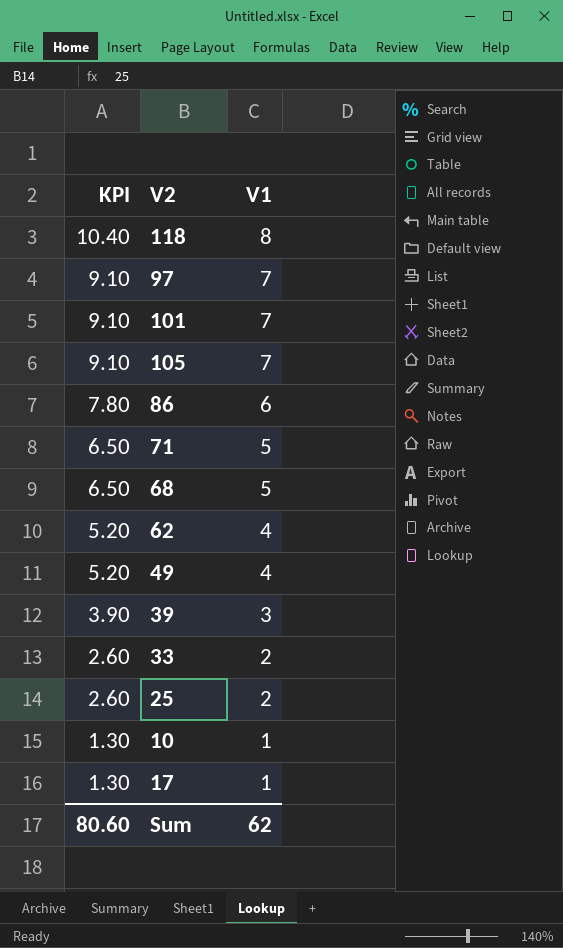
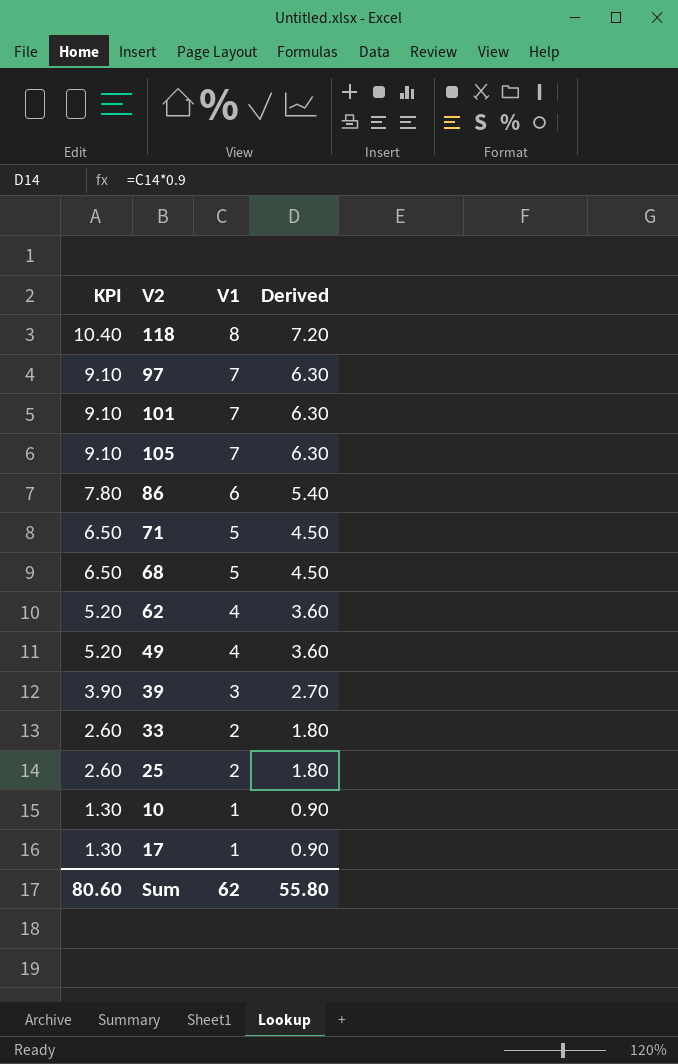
column Derived | formula: none -> [V1] * 0.9

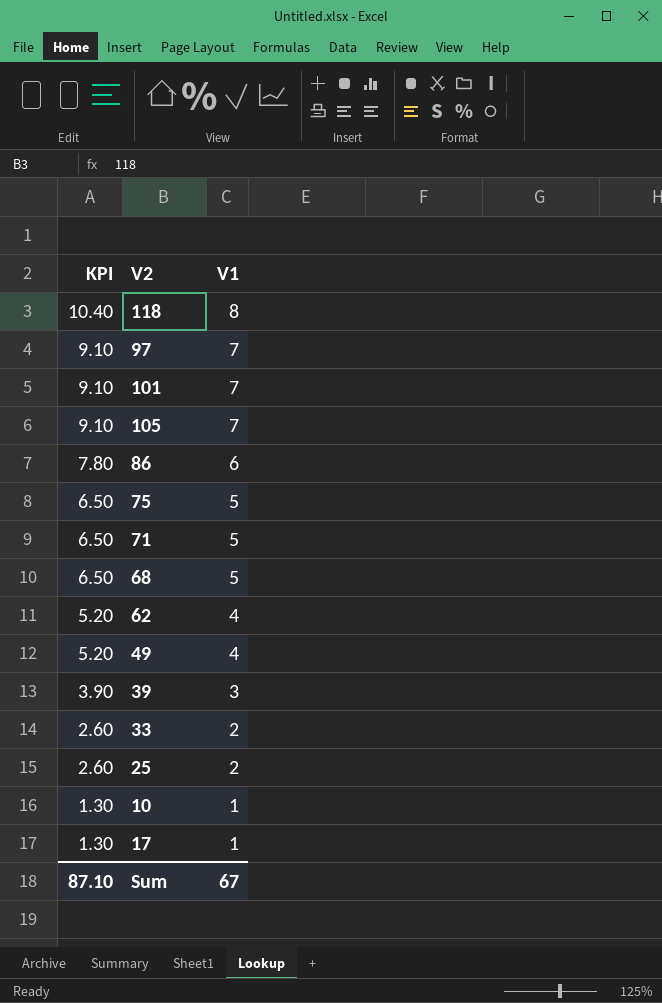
column Derived | formula: [V1] * 0.9 -> none
row 75: none -> 6.50 | 5
Sum | KPI: 80.60 -> 87.10
Sum | V1: 62 -> 67

